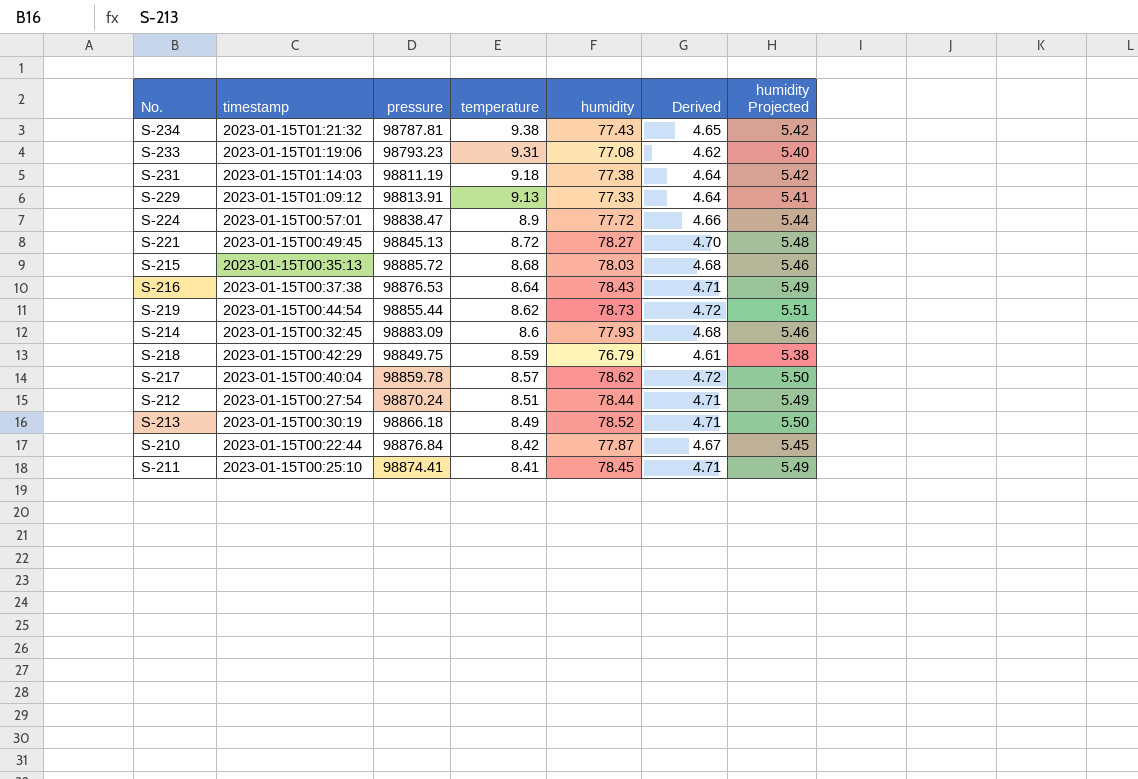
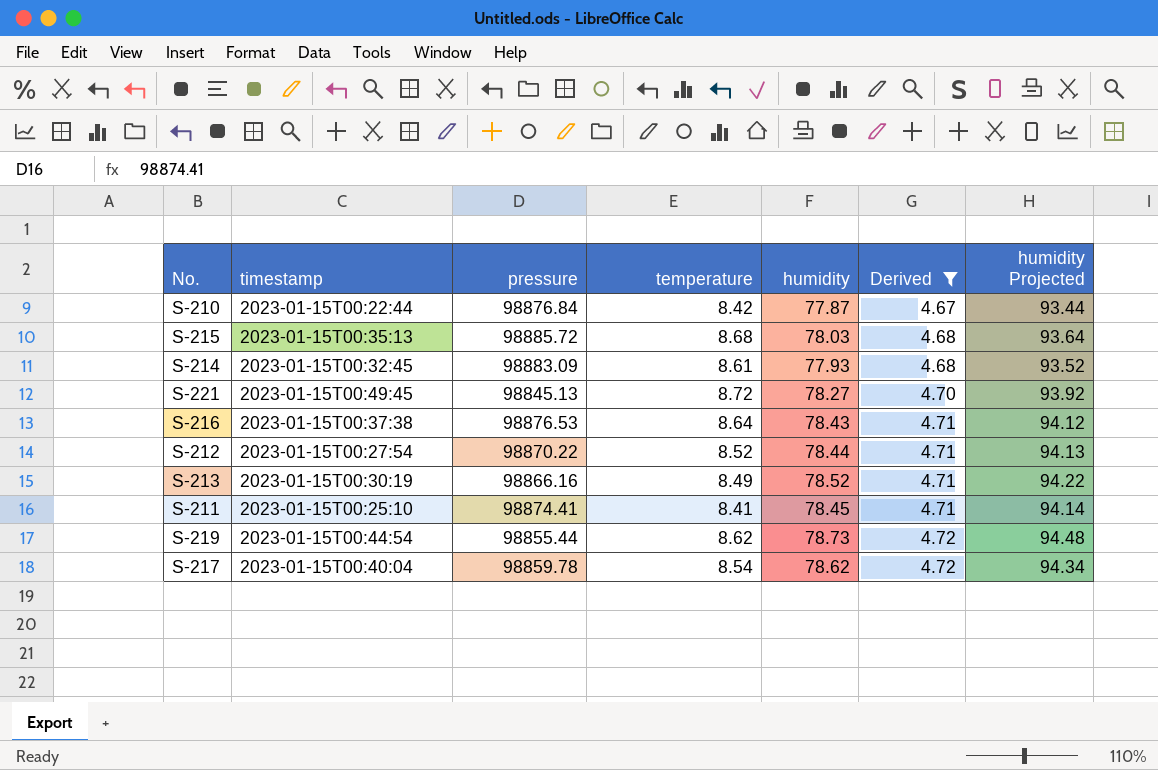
filter: none -> Derived >= 4.67
row order: temperature descending -> Derived ascending
column humidity Projected | formula: [humidity] * 0.07 -> [humidity] * 1.2
S-214 | temperature: 8.6 -> 8.61
S-212 | pressure: 98870.24 -> 98870.22
S-212 | temperature: 8.51 -> 8.52
S-213 | pressure: 98866.18 -> 98866.16
S-217 | temperature: 8.57 -> 8.54

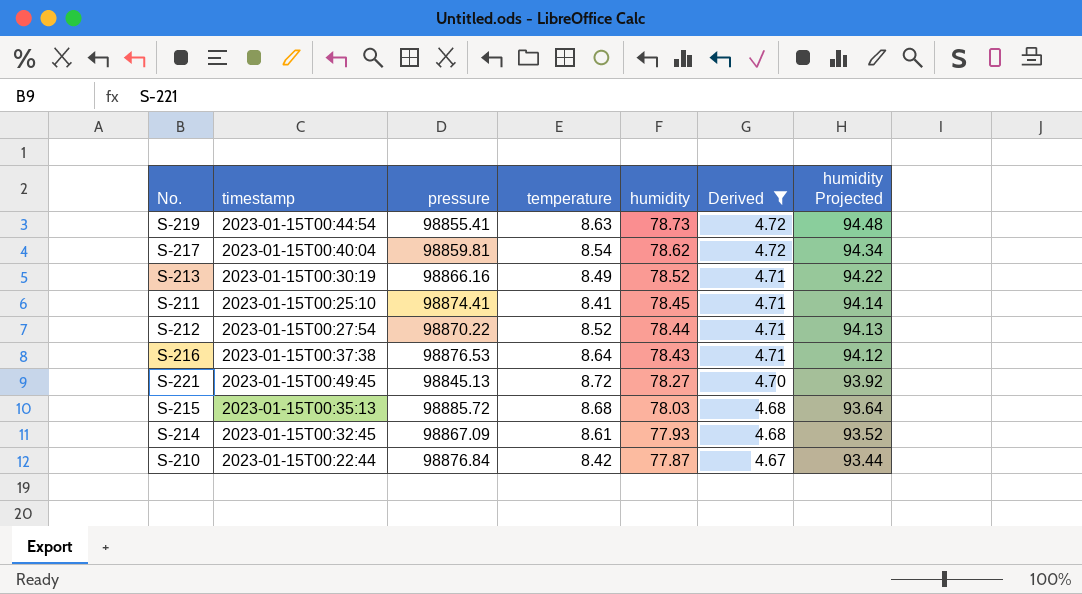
row order: Derived ascending -> humidity descending
S-219 | pressure: 98855.44 -> 98855.41
S-219 | temperature: 8.62 -> 8.63
S-217 | pressure: 98859.78 -> 98859.81
S-214 | pressure: 98883.09 -> 98867.09

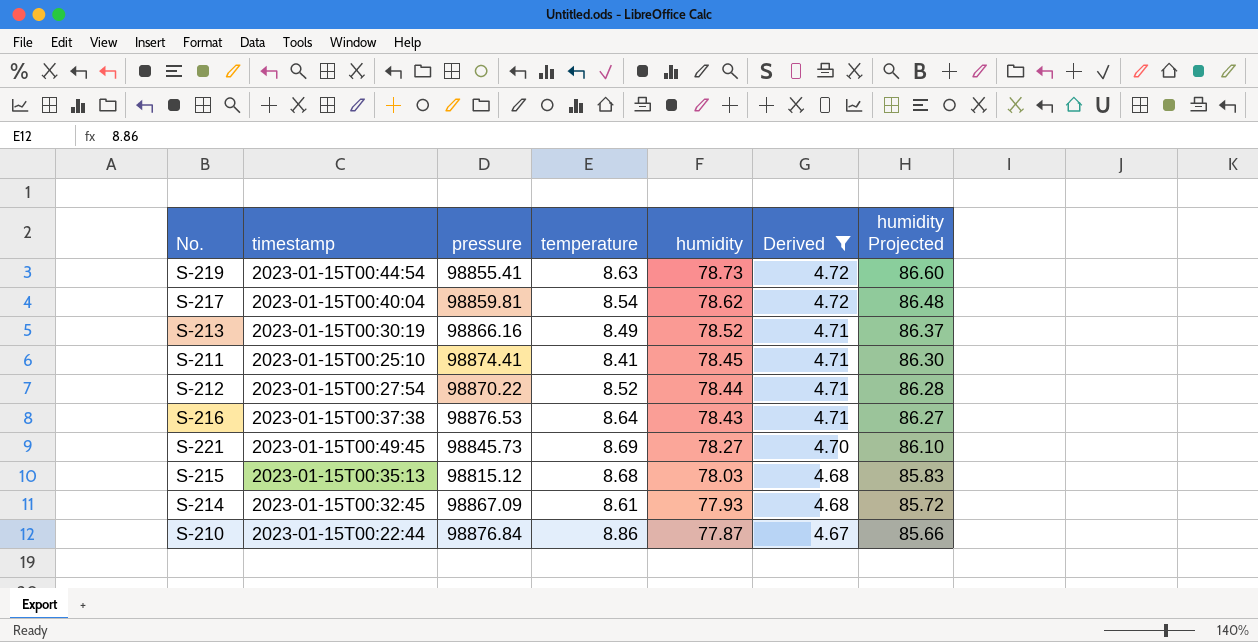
column humidity Projected | formula: [humidity] * 1.2 -> [humidity] * 1.1
S-221 | pressure: 98845.13 -> 98845.73
S-221 | temperature: 8.72 -> 8.69
S-215 | pressure: 98885.72 -> 98815.12
S-210 | temperature: 8.42 -> 8.86

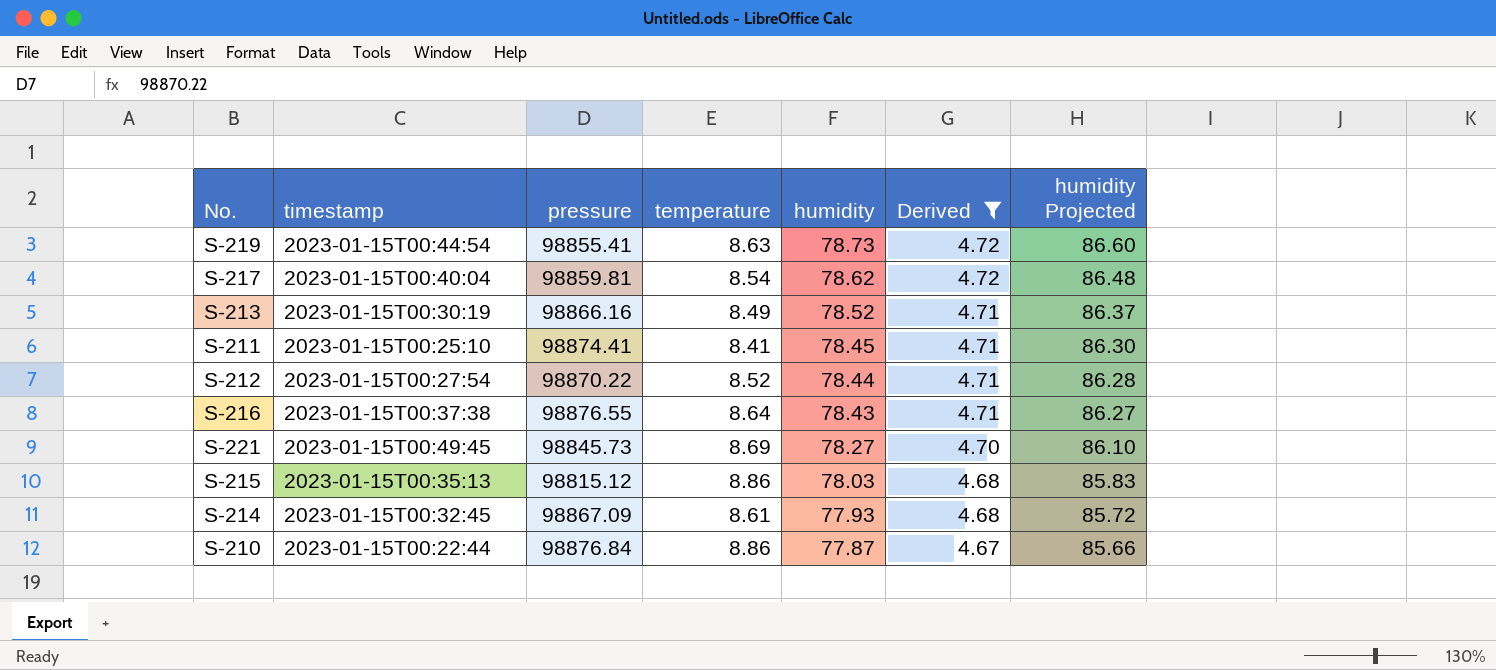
S-216 | pressure: 98876.53 -> 98876.55
S-215 | temperature: 8.68 -> 8.86

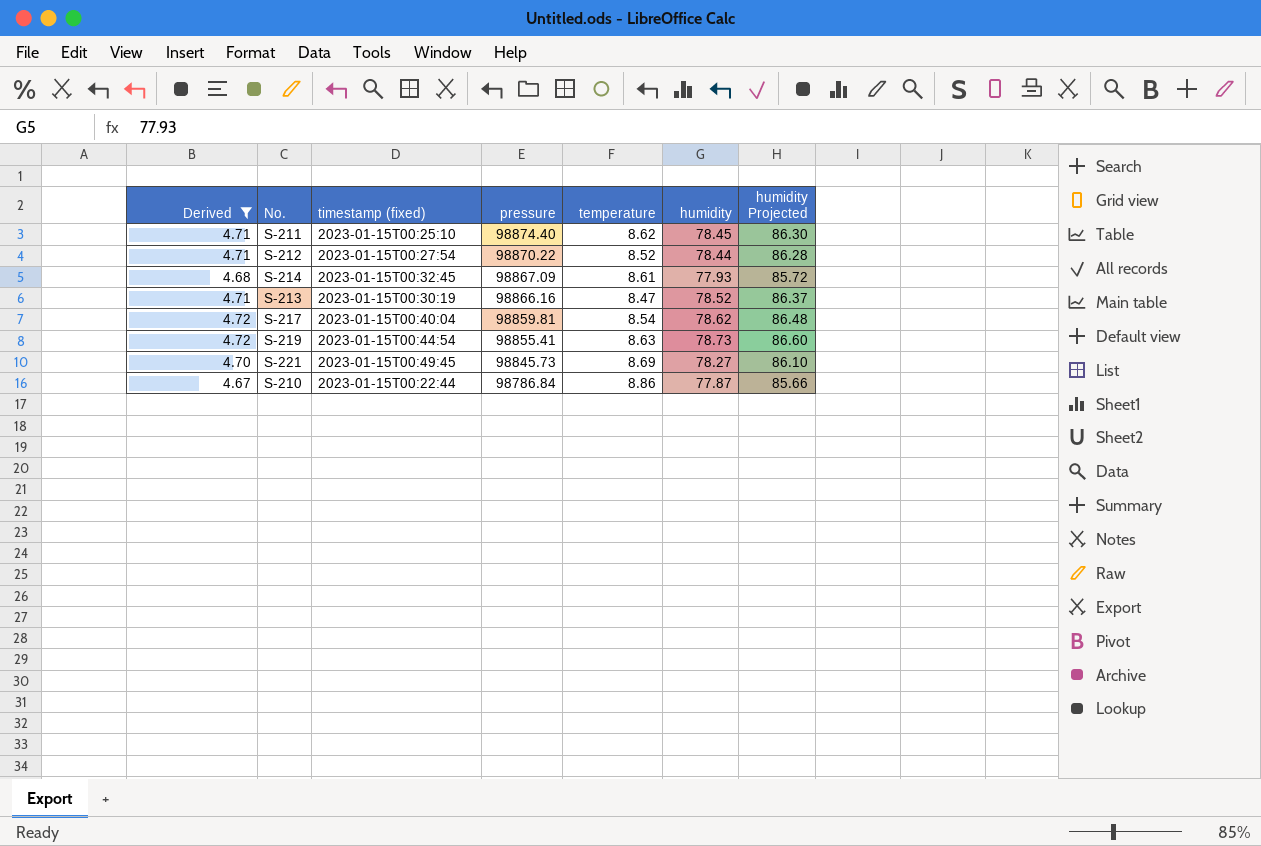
row order: humidity descending -> pressure descending
column Derived | position: 6 -> 1
column name: timestamp -> timestamp (fixed)
row S-216: 2023-01-15T00:37:38 | 98876.55 | 8.64 | 78.43 | 4.71 | 86.27 -> none
row S-215: 2023-01-15T00:35:13 | 98815.12 | 8.86 | 78.03 | 4.68 | 85.83 -> none
S-211 | pressure: 98874.41 -> 98874.40
S-211 | temperature: 8.41 -> 8.62
S-213 | temperature: 8.49 -> 8.47
S-210 | pressure: 98876.84 -> 98786.84

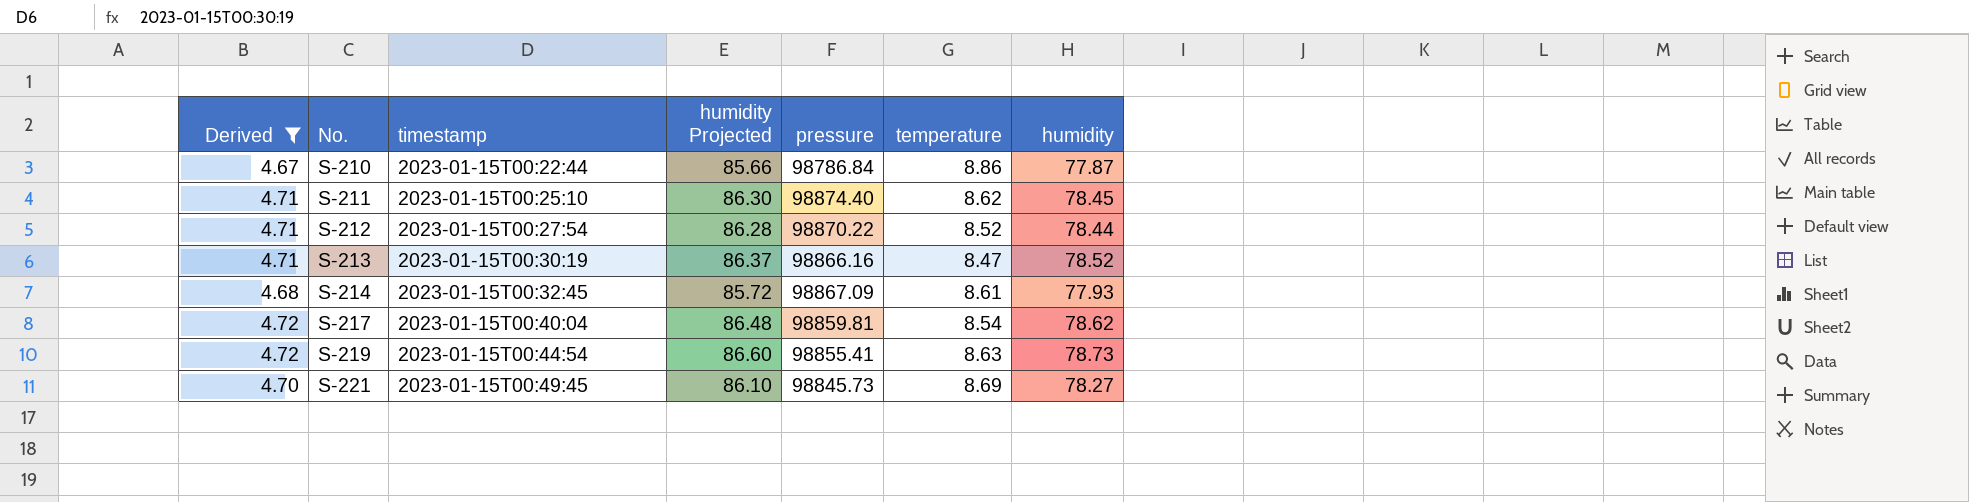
row order: pressure descending -> No. ascending
column name: timestamp (fixed) -> timestamp
column humidity Projected | position: 7 -> 4

